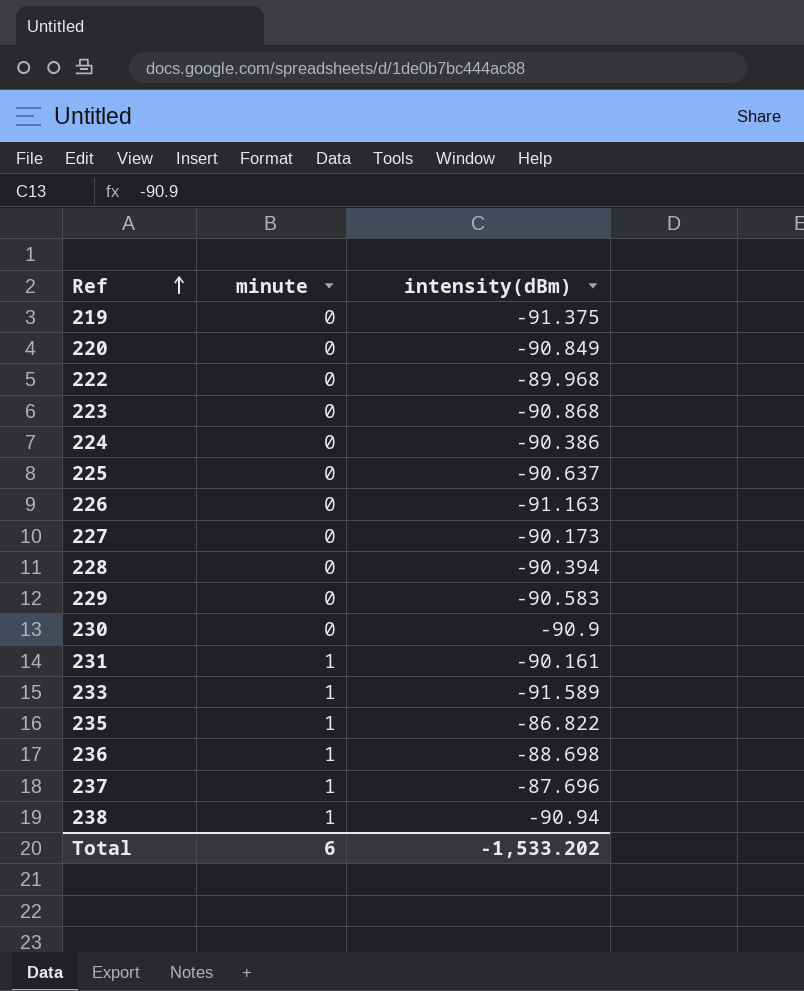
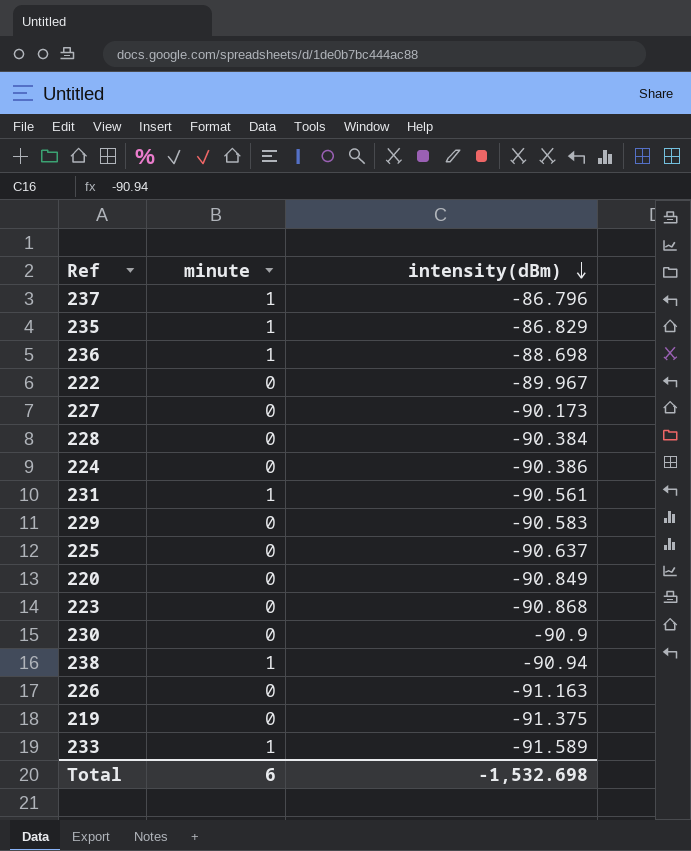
row order: Ref ascending -> intensity(dBm) descending
237 | intensity(dBm): -87.696 -> -86.796
235 | intensity(dBm): -86.822 -> -86.829
222 | intensity(dBm): -89.968 -> -89.967
228 | intensity(dBm): -90.394 -> -90.384
231 | intensity(dBm): -90.161 -> -90.561
Total | intensity(dBm): -1,533.202 -> -1,532.698

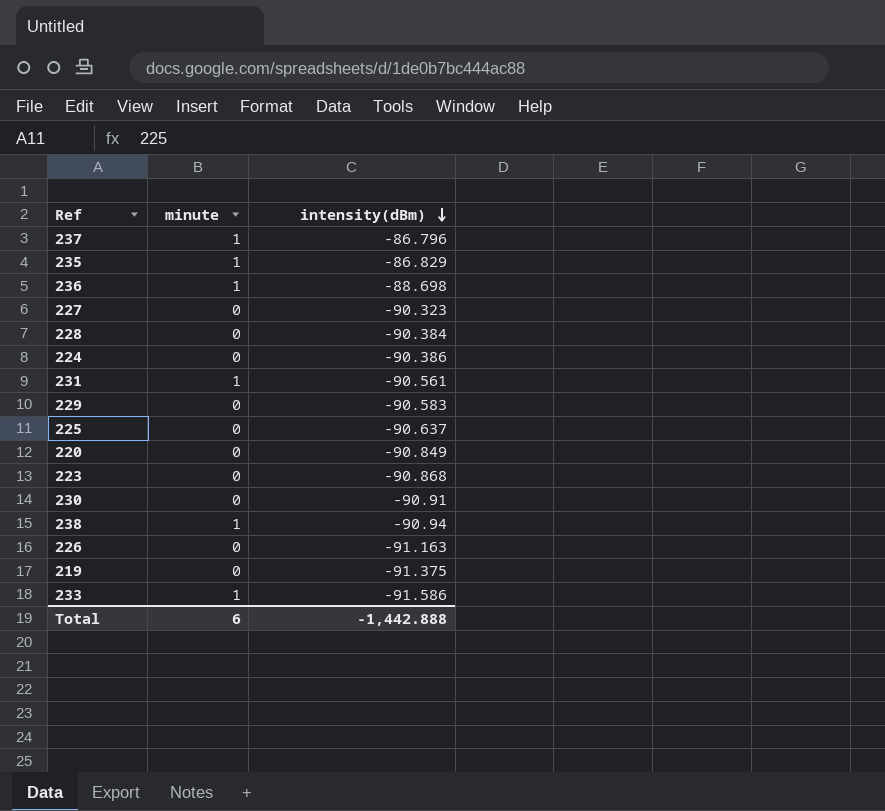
row 222: 0 | -89.967 -> none
227 | intensity(dBm): -90.173 -> -90.323
230 | intensity(dBm): -90.9 -> -90.91
233 | intensity(dBm): -91.589 -> -91.586
Total | intensity(dBm): -1,532.698 -> -1,442.888

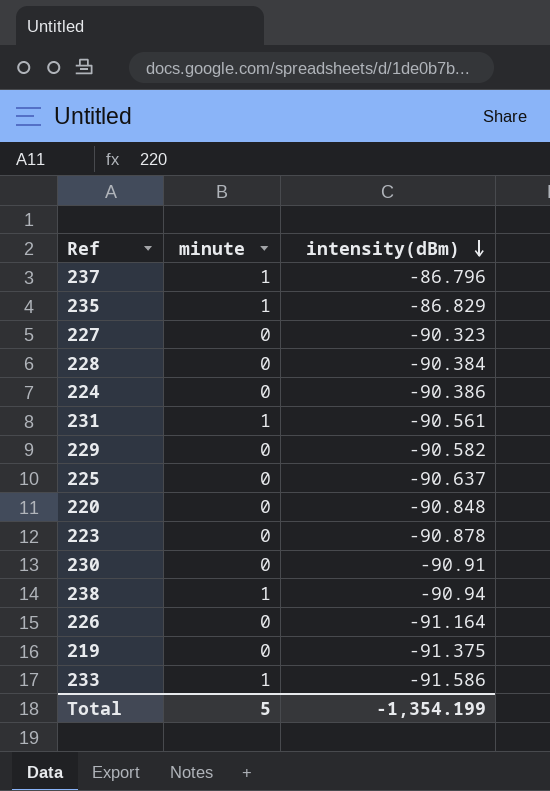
row 236: 1 | -88.698 -> none
229 | intensity(dBm): -90.583 -> -90.582
220 | intensity(dBm): -90.849 -> -90.848
223 | intensity(dBm): -90.868 -> -90.878
226 | intensity(dBm): -91.163 -> -91.164
Total | minute: 6 -> 5
Total | intensity(dBm): -1,442.888 -> -1,354.199

